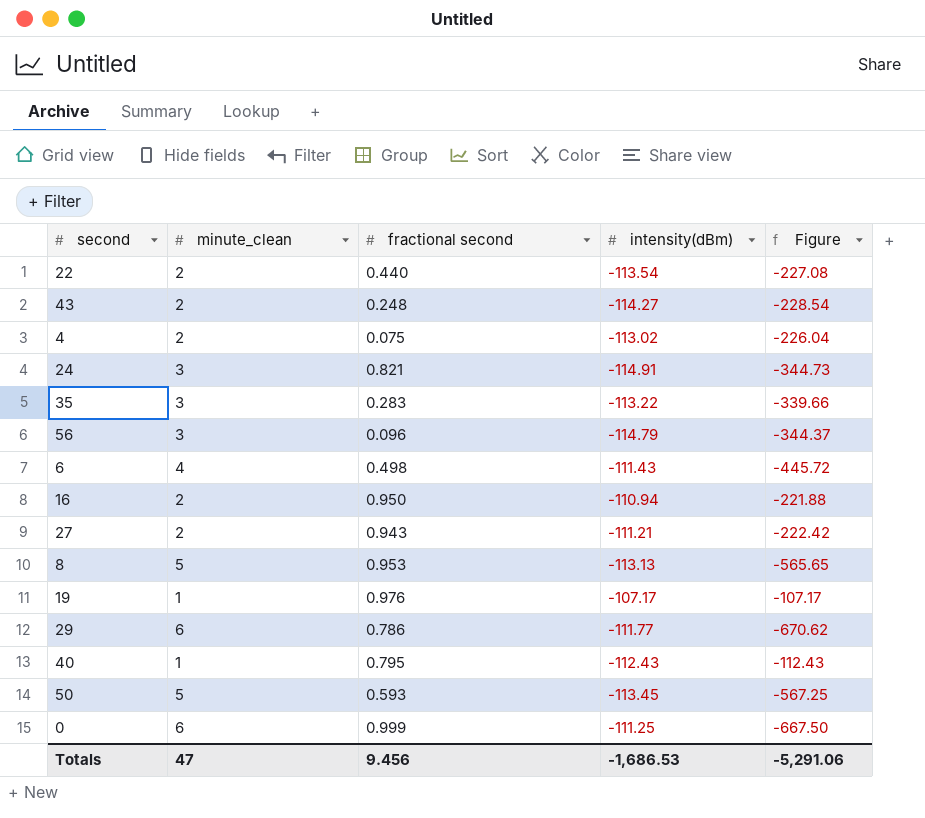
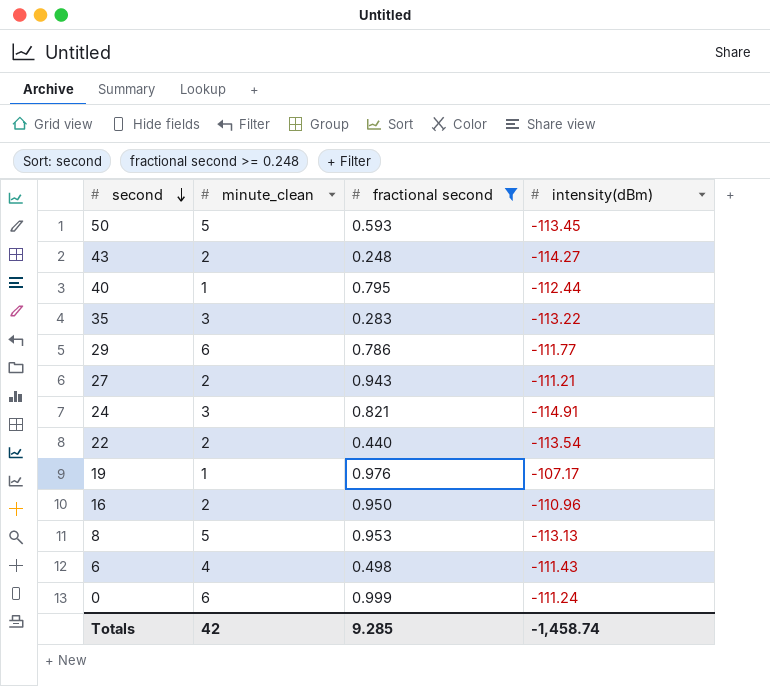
filter: none -> fractional second >= 0.248
row order: none -> second descending
column Figure | formula: [minute_clean] * [intensity(dBm)] -> none
40 | intensity(dBm): -112.43 -> -112.44
16 | intensity(dBm): -110.94 -> -110.96
0 | intensity(dBm): -111.25 -> -111.24
Totals | minute_clean: 47 -> 42
Totals | fractional second: 9.456 -> 9.285
Totals | intensity(dBm): -1,686.53 -> -1,458.74

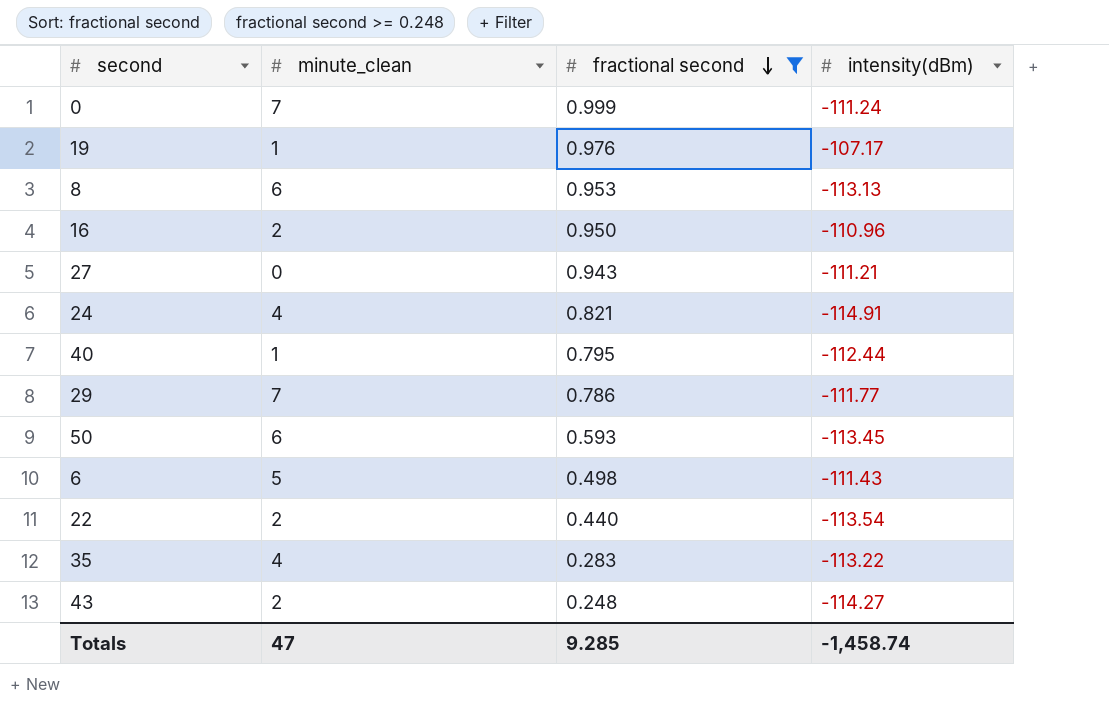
row order: second descending -> fractional second descending
0 | minute_clean: 6 -> 7
8 | minute_clean: 5 -> 6
27 | minute_clean: 2 -> 0
24 | minute_clean: 3 -> 4
29 | minute_clean: 6 -> 7
50 | minute_clean: 5 -> 6
6 | minute_clean: 4 -> 5
35 | minute_clean: 3 -> 4
Totals | minute_clean: 42 -> 47

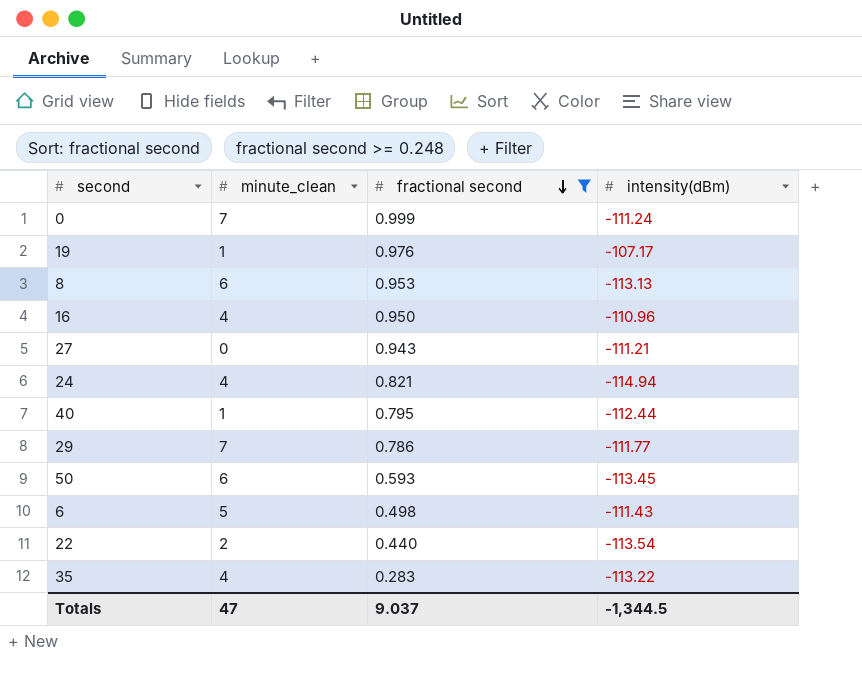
row 43: 2 | 0.248 | -114.27 -> none
16 | minute_clean: 2 -> 4
24 | intensity(dBm): -114.91 -> -114.94
Totals | fractional second: 9.285 -> 9.037
Totals | intensity(dBm): -1,458.74 -> -1,344.5

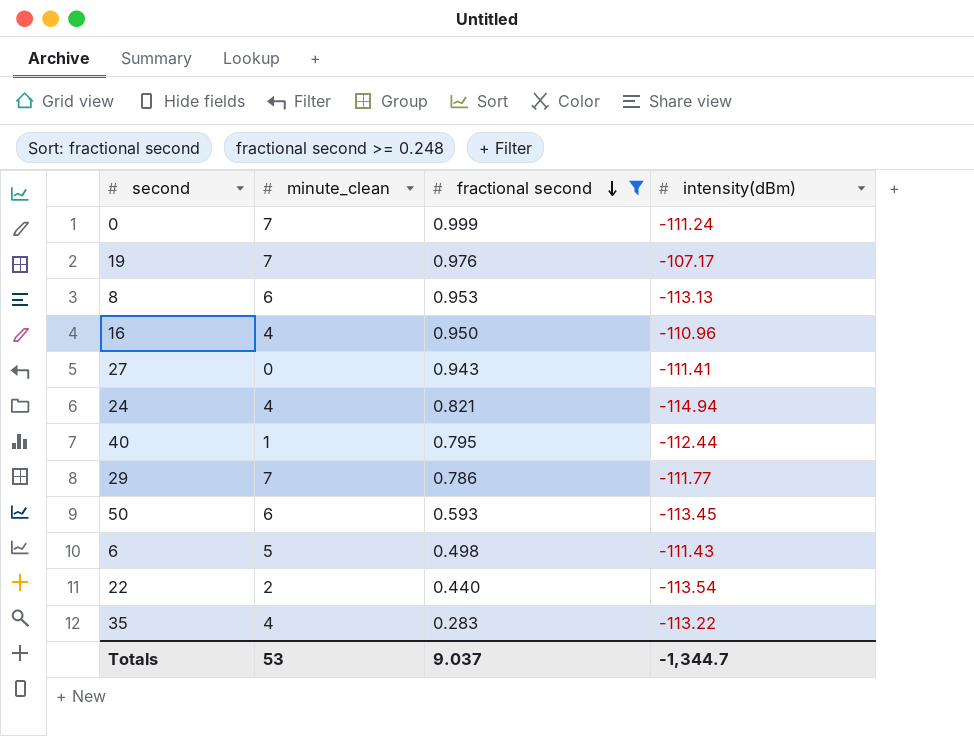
19 | minute_clean: 1 -> 7
27 | intensity(dBm): -111.21 -> -111.41
Totals | minute_clean: 47 -> 53
Totals | intensity(dBm): -1,344.5 -> -1,344.7

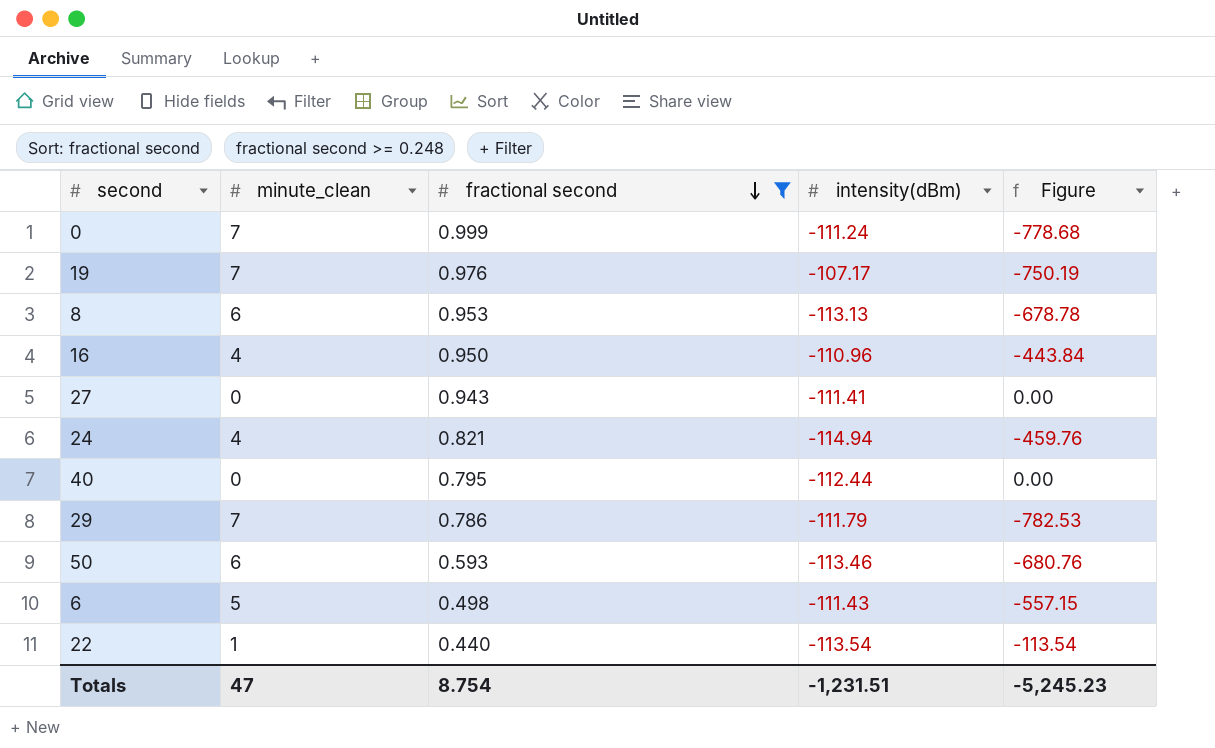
column Figure | formula: none -> [minute_clean] * [intensity(dBm)]
row 35: 4 | 0.283 | -113.22 -> none
40 | minute_clean: 1 -> 0
29 | intensity(dBm): -111.77 -> -111.79
50 | intensity(dBm): -113.45 -> -113.46
22 | minute_clean: 2 -> 1
Totals | minute_clean: 53 -> 47
Totals | fractional second: 9.037 -> 8.754
Totals | intensity(dBm): -1,344.7 -> -1,231.51

